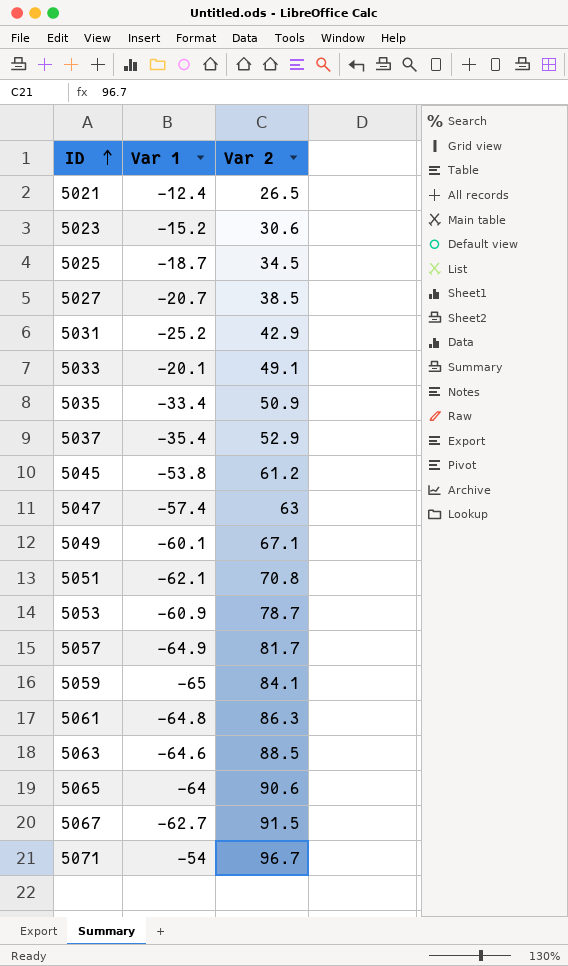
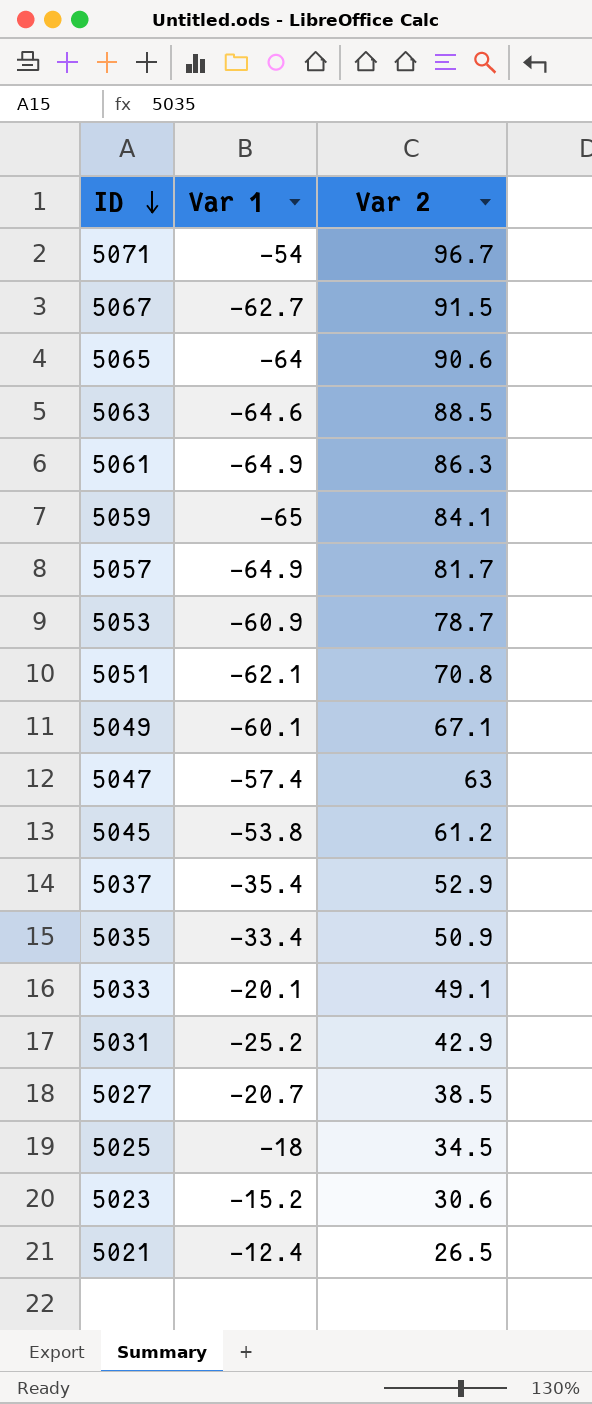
row order: ID ascending -> ID descending
5061 | Var 1: -64.8 -> -64.9
5025 | Var 1: -18.7 -> -18

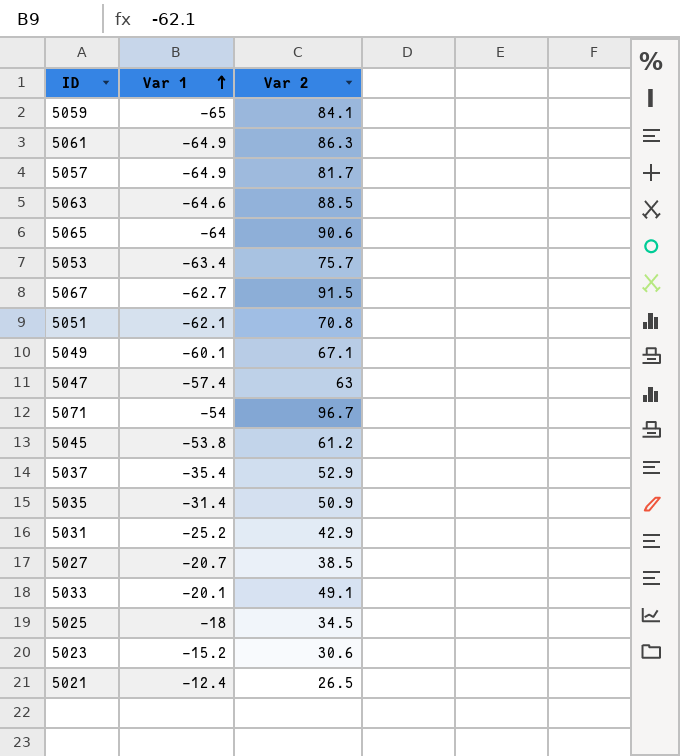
row order: ID descending -> Var 1 ascending
5053 | Var 1: -60.9 -> -63.4
5053 | Var 2: 78.7 -> 75.7
5035 | Var 1: -33.4 -> -31.4

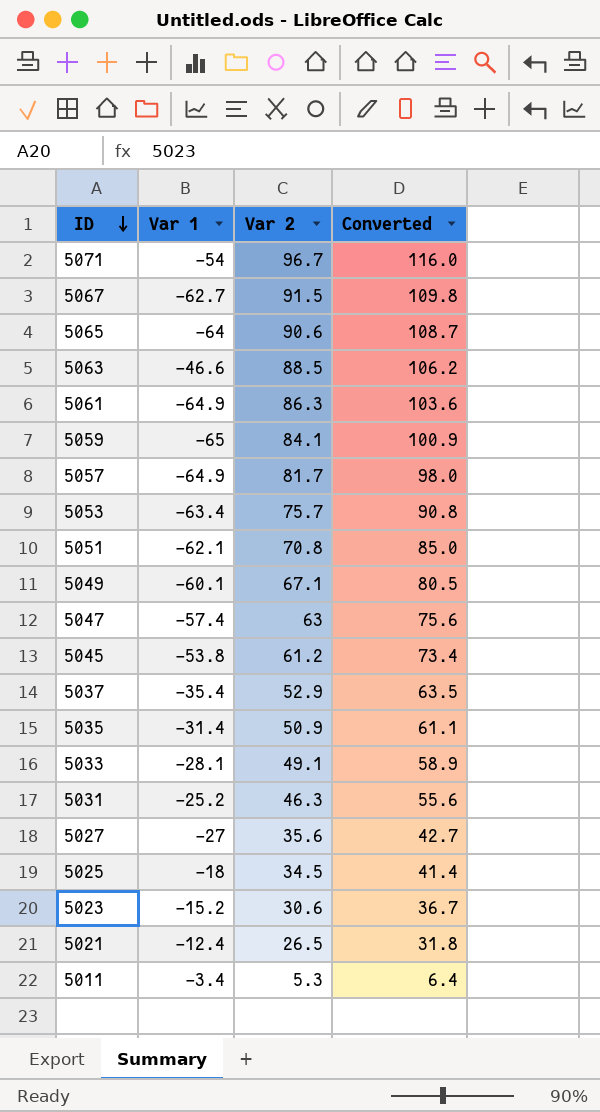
row order: Var 1 ascending -> ID descending
column Converted | formula: none -> [Var 2] * 1.2
5063 | Var 1: -64.6 -> -46.6
5033 | Var 1: -20.1 -> -28.1
5031 | Var 2: 42.9 -> 46.3
5027 | Var 1: -20.7 -> -27
5027 | Var 2: 38.5 -> 35.6
row 5011: none -> -3.4 | 5.3 | 6.4

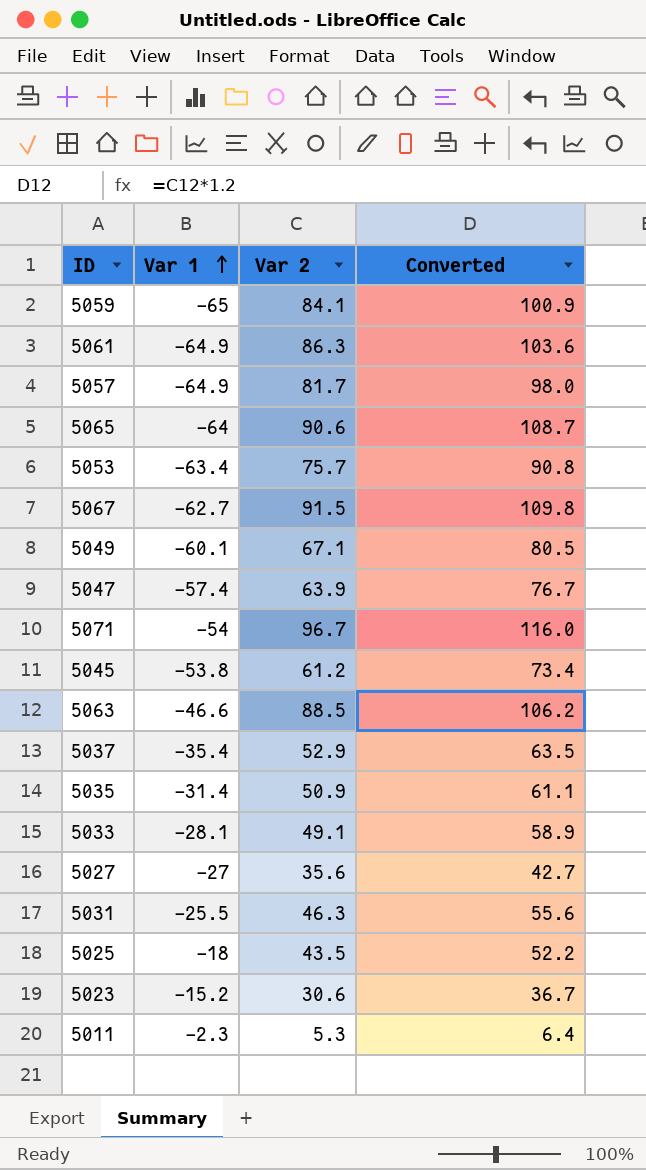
row order: ID descending -> Var 1 ascending
row 5051: -62.1 | 70.8 | 85.0 -> none
row 5021: -12.4 | 26.5 | 31.8 -> none
5047 | Var 2: 63 -> 63.9
5047 | Converted: 75.6 -> 76.7
5031 | Var 1: -25.2 -> -25.5
5025 | Var 2: 34.5 -> 43.5
5025 | Converted: 41.4 -> 52.2
5011 | Var 1: -3.4 -> -2.3

